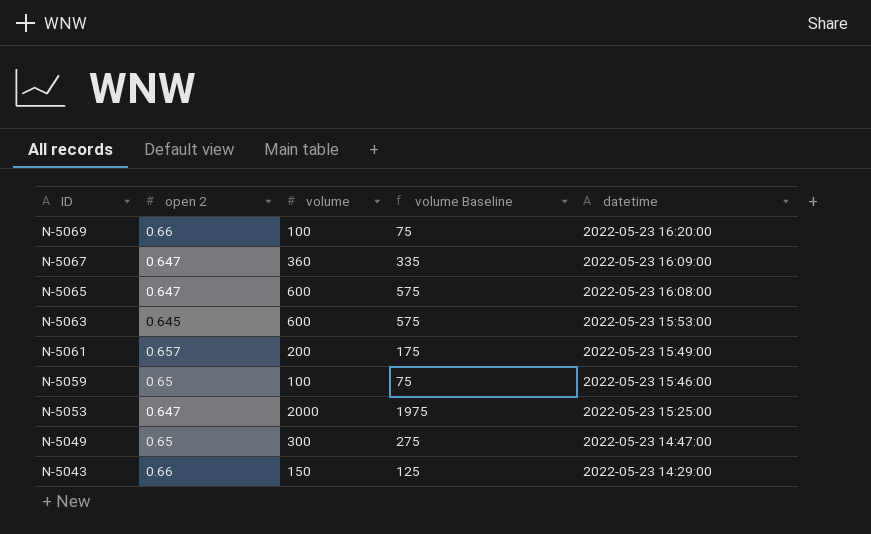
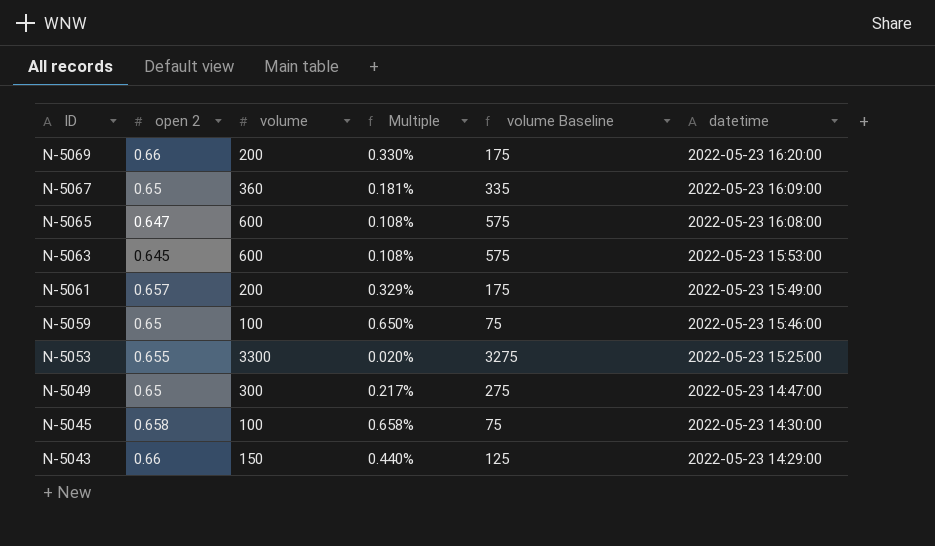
column Multiple | formula: none -> [open 2] / [volume]
N-5069 | volume: 100 -> 200
N-5069 | volume Baseline: 75 -> 175
N-5067 | open 2: 0.647 -> 0.65
N-5053 | open 2: 0.647 -> 0.655
N-5053 | volume: 2000 -> 3300
N-5053 | volume Baseline: 1975 -> 3275
row N-5045: none -> 0.658 | 100 | 0.658% | 75 | 2022-05-23 14:30:00

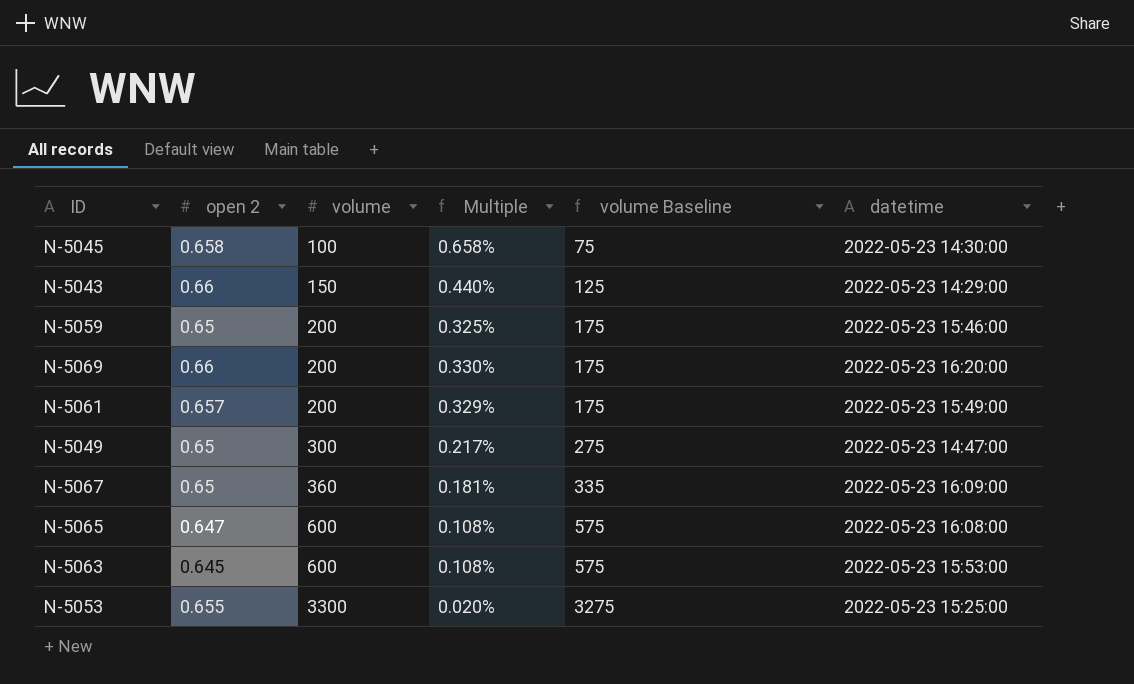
row order: ID descending -> volume ascending
N-5059 | volume: 100 -> 200
N-5059 | Multiple: 0.650% -> 0.325%
N-5059 | volume Baseline: 75 -> 175

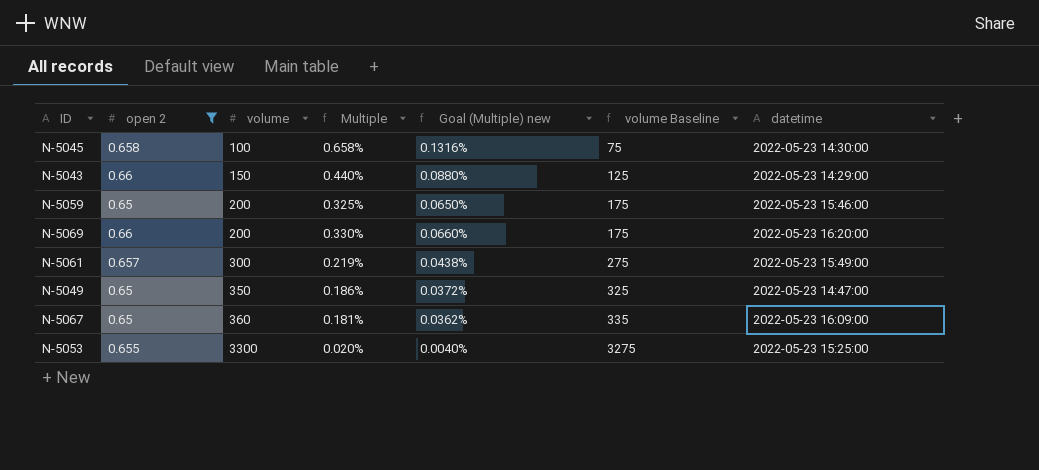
filter: none -> open 2 >= 0.65
column Goal (Multiple) new | formula: none -> [Multiple] * 0.2
N-5061 | volume: 200 -> 300
N-5061 | Multiple: 0.329% -> 0.219%
N-5061 | volume Baseline: 175 -> 275
N-5049 | volume: 300 -> 350
N-5049 | Multiple: 0.217% -> 0.186%
N-5049 | volume Baseline: 275 -> 325

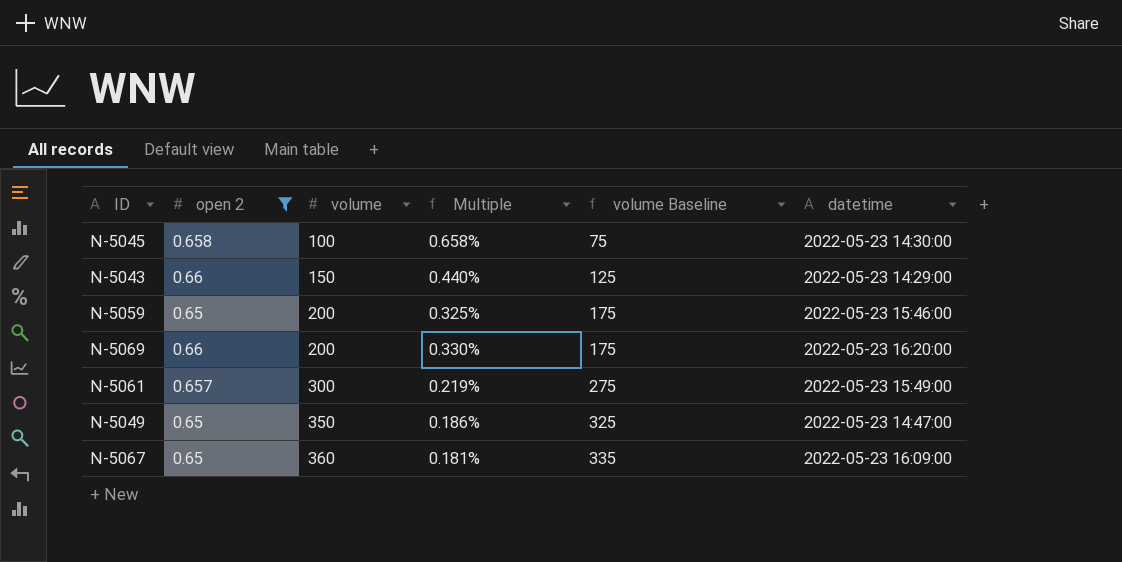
column Goal (Multiple) new | formula: [Multiple] * 0.2 -> none
row N-5053: 0.655 | 3300 | 0.020% | 0.0040% | 3275 | 2022-05-23 15:25:00 -> none

